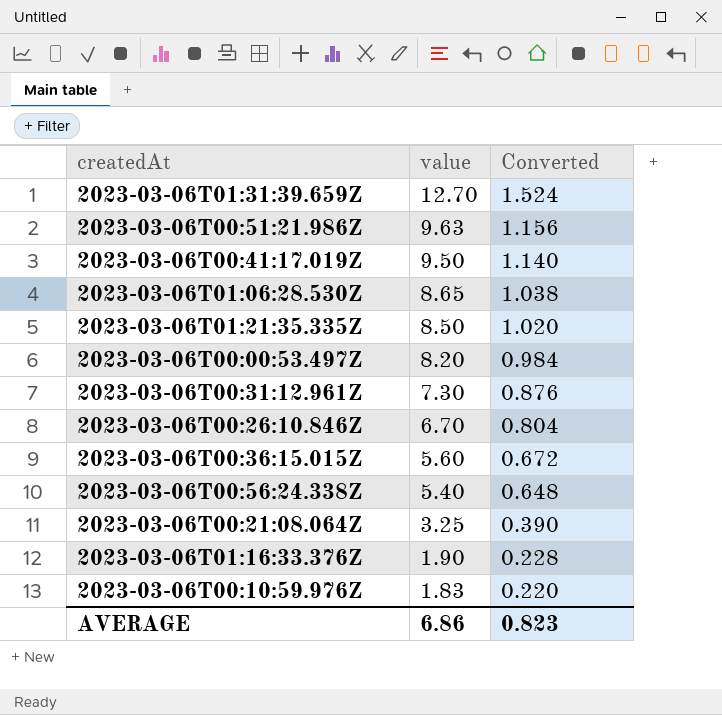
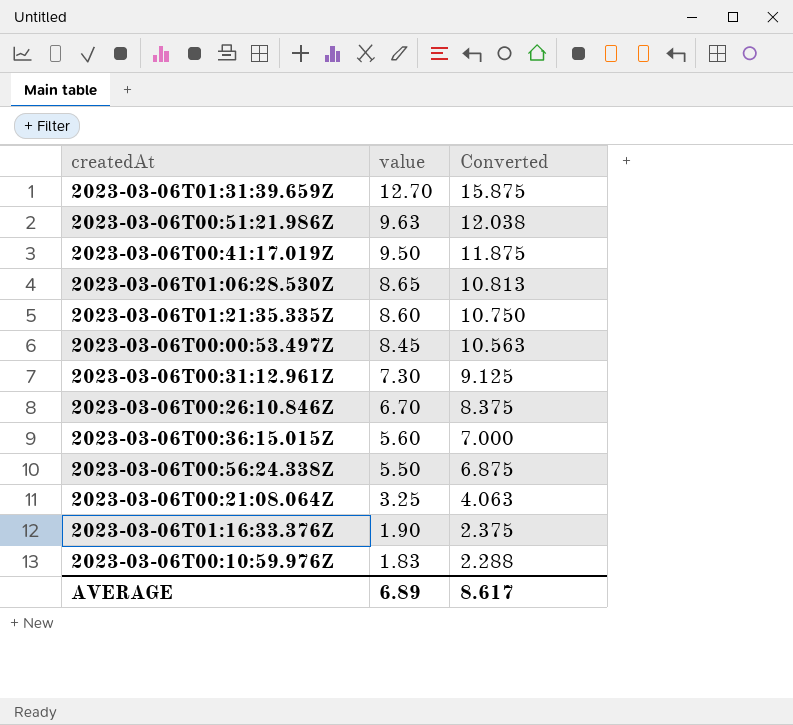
column Converted | formula: [value] * 0.12 -> [value] * 1.25
2023-03-06T01:21:35.335Z | value: 8.50 -> 8.60
2023-03-06T00:00:53.497Z | value: 8.20 -> 8.45
2023-03-06T00:56:24.338Z | value: 5.40 -> 5.50
AVERAGE | value: 6.86 -> 6.89
AVERAGE | Converted: 0.823 -> 8.617

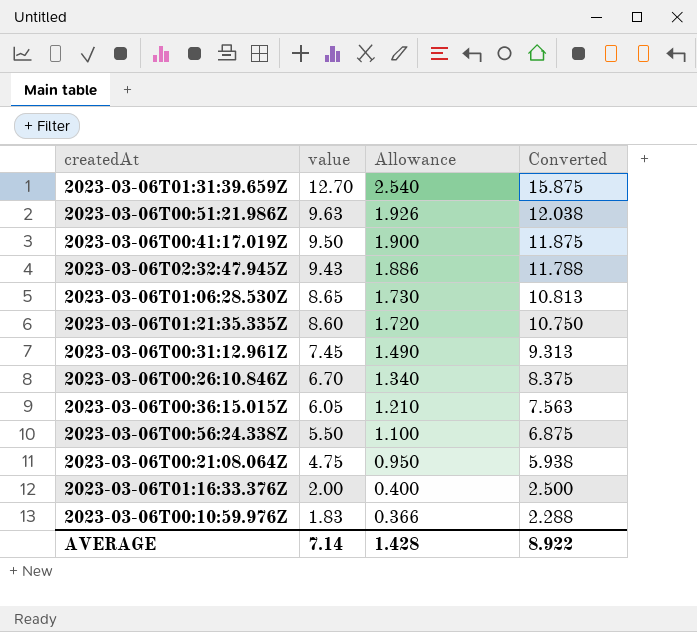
column Allowance | formula: none -> [value] * 0.2
row 2023-03-06T00:00:53.497Z: 8.45 | 10.563 -> none
row 2023-03-06T02:32:47.945Z: none -> 9.43 | 1.886 | 11.788
2023-03-06T00:31:12.961Z | value: 7.30 -> 7.45
2023-03-06T00:31:12.961Z | Converted: 9.125 -> 9.313
2023-03-06T00:36:15.015Z | value: 5.60 -> 6.05
2023-03-06T00:36:15.015Z | Converted: 7.000 -> 7.563
2023-03-06T00:21:08.064Z | value: 3.25 -> 4.75
2023-03-06T00:21:08.064Z | Converted: 4.063 -> 5.938
2023-03-06T01:16:33.376Z | value: 1.90 -> 2.00
2023-03-06T01:16:33.376Z | Converted: 2.375 -> 2.500
AVERAGE | value: 6.89 -> 7.14
AVERAGE | Converted: 8.617 -> 8.922

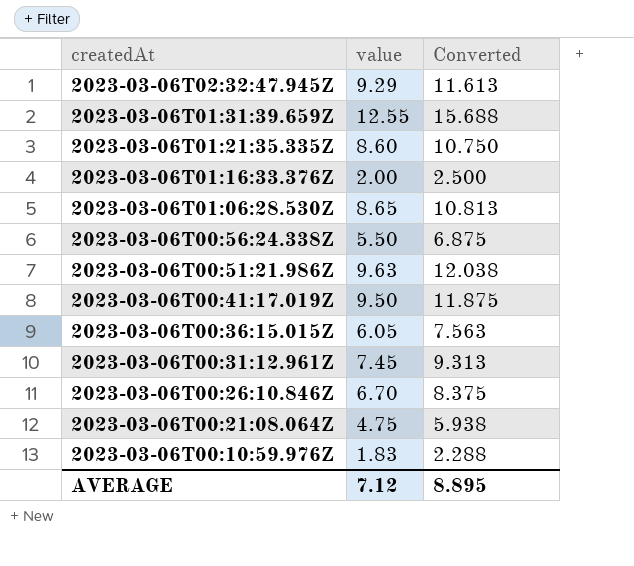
row order: value descending -> createdAt descending
column Allowance | formula: [value] * 0.2 -> none
2023-03-06T02:32:47.945Z | value: 9.43 -> 9.29
2023-03-06T02:32:47.945Z | Converted: 11.788 -> 11.613
2023-03-06T01:31:39.659Z | value: 12.70 -> 12.55
2023-03-06T01:31:39.659Z | Converted: 15.875 -> 15.688
AVERAGE | value: 7.14 -> 7.12
AVERAGE | Converted: 8.922 -> 8.895

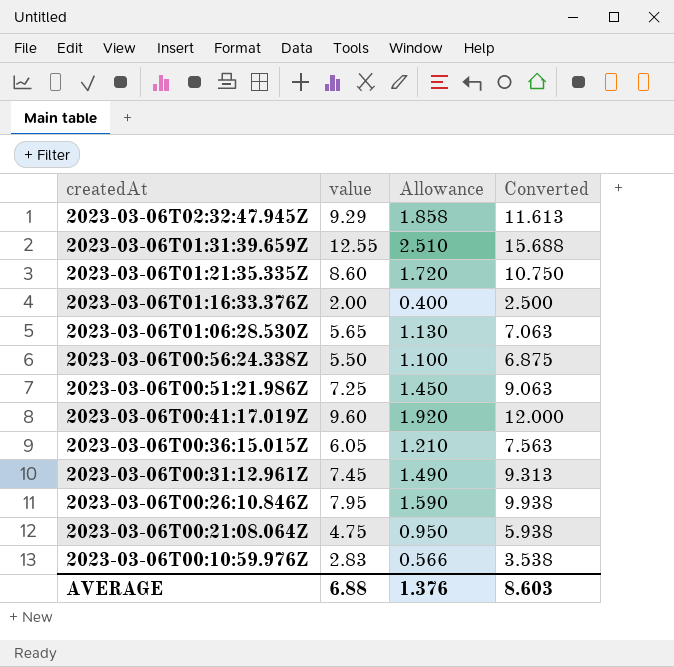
column Allowance | formula: none -> [value] * 0.2
2023-03-06T01:06:28.530Z | value: 8.65 -> 5.65
2023-03-06T01:06:28.530Z | Converted: 10.813 -> 7.063
2023-03-06T00:51:21.986Z | value: 9.63 -> 7.25
2023-03-06T00:51:21.986Z | Converted: 12.038 -> 9.063
2023-03-06T00:41:17.019Z | value: 9.50 -> 9.60
2023-03-06T00:41:17.019Z | Converted: 11.875 -> 12.000
2023-03-06T00:26:10.846Z | value: 6.70 -> 7.95
2023-03-06T00:26:10.846Z | Converted: 8.375 -> 9.938
2023-03-06T00:10:59.976Z | value: 1.83 -> 2.83
2023-03-06T00:10:59.976Z | Converted: 2.288 -> 3.538
AVERAGE | value: 7.12 -> 6.88
AVERAGE | Converted: 8.895 -> 8.603

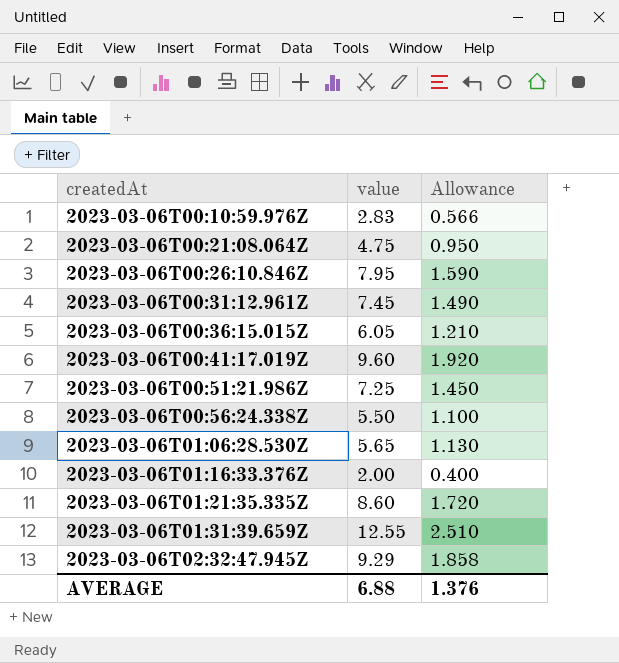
row order: createdAt descending -> createdAt ascending
column Converted | formula: [value] * 1.25 -> none

